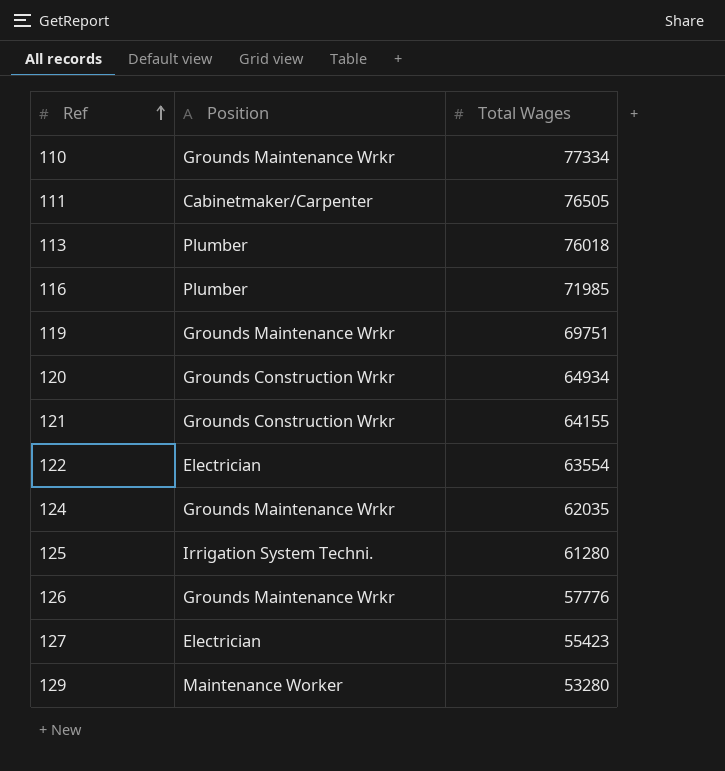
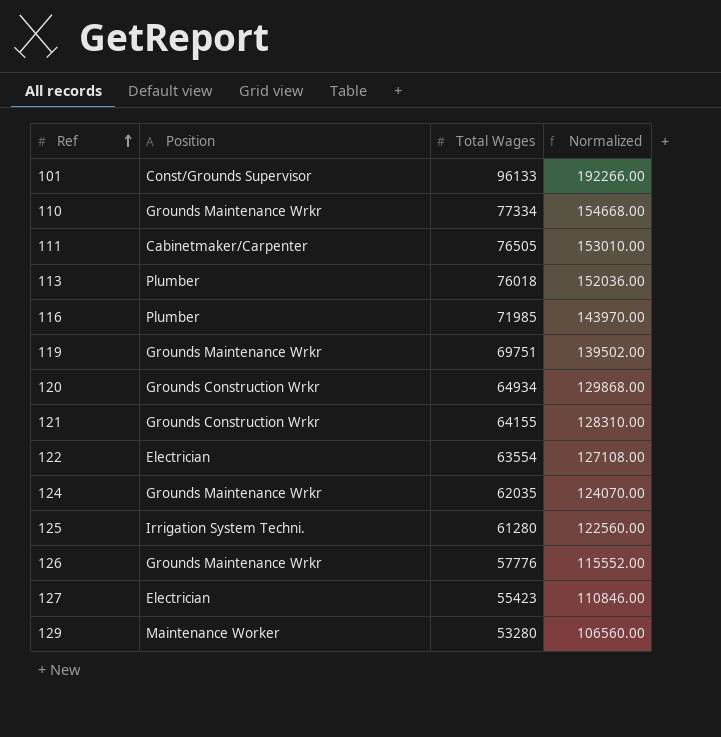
column Normalized | formula: none -> [Total Wages] * 2
row 101: none -> Const/Grounds Supervisor | 96133 | 192266.00

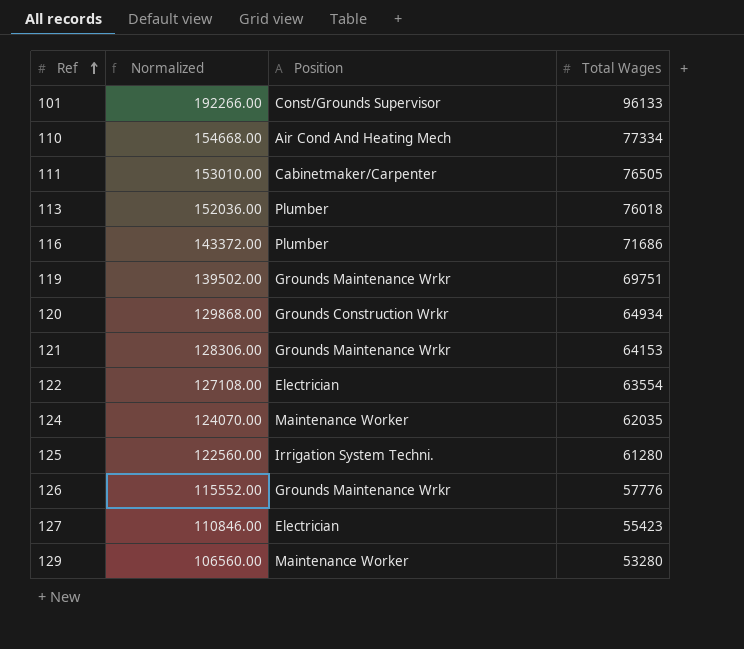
column Normalized | position: 4 -> 2
110 | Position: Grounds Maintenance Wrkr -> Air Cond And Heating Mech
116 | Normalized: 143970.00 -> 143372.00
116 | Total Wages: 71985 -> 71686
121 | Normalized: 128310.00 -> 128306.00
121 | Position: Grounds Construction Wrkr -> Grounds Maintenance Wrkr
121 | Total Wages: 64155 -> 64153
124 | Position: Grounds Maintenance Wrkr -> Maintenance Worker

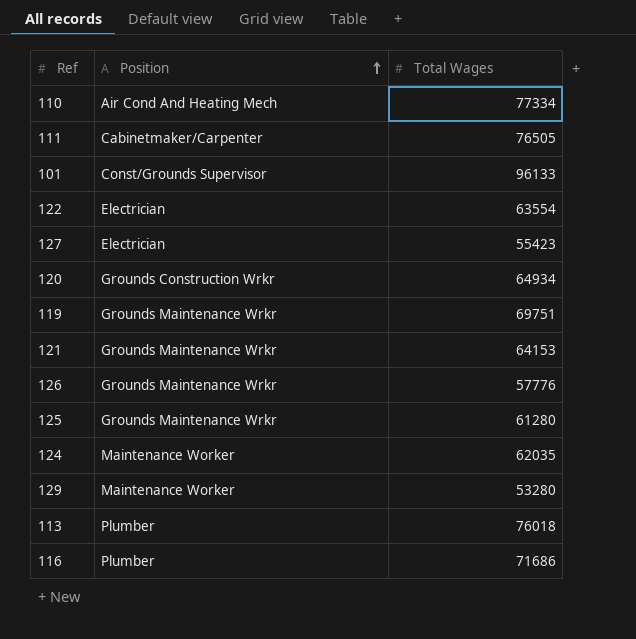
row order: Ref ascending -> Position ascending
column Normalized | formula: [Total Wages] * 2 -> none
125 | Position: Irrigation System Techni. -> Grounds Maintenance Wrkr

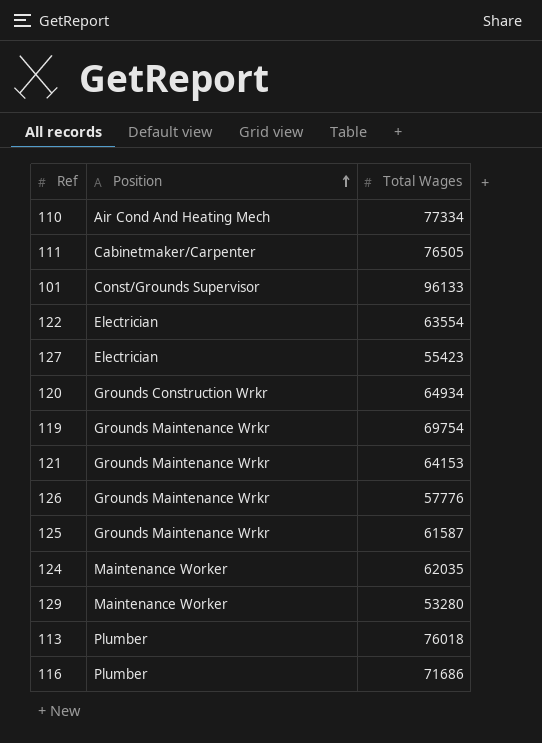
119 | Total Wages: 69751 -> 69754
125 | Total Wages: 61280 -> 61587

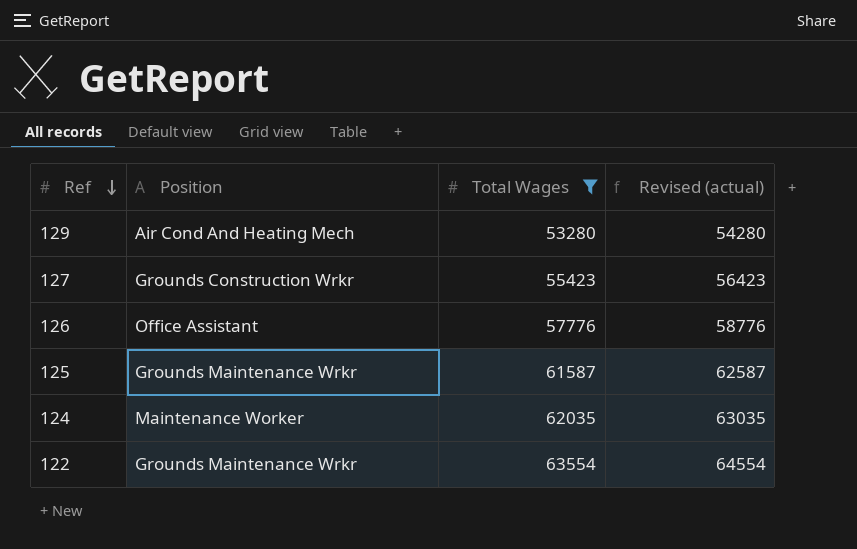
filter: none -> Total Wages <= 63554
row order: Position ascending -> Ref descending
column Revised (actual) | formula: none -> [Total Wages] + 1000
129 | Position: Maintenance Worker -> Air Cond And Heating Mech
127 | Position: Electrician -> Grounds Construction Wrkr
126 | Position: Grounds Maintenance Wrkr -> Office Assistant
122 | Position: Electrician -> Grounds Maintenance Wrkr

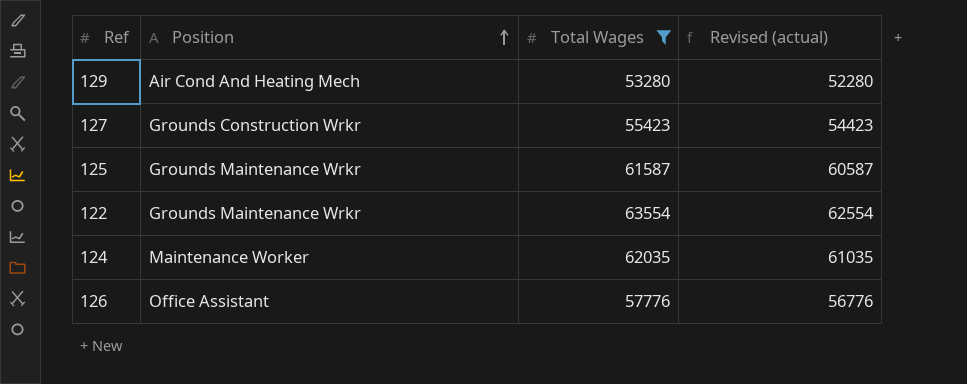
row order: Ref descending -> Position ascending
column Revised (actual) | formula: [Total Wages] + 1000 -> [Total Wages] - 1000

